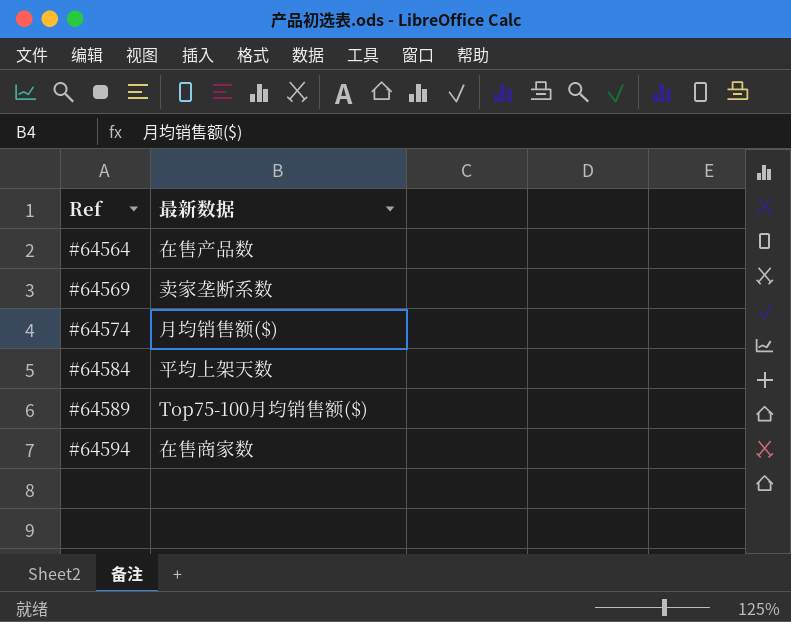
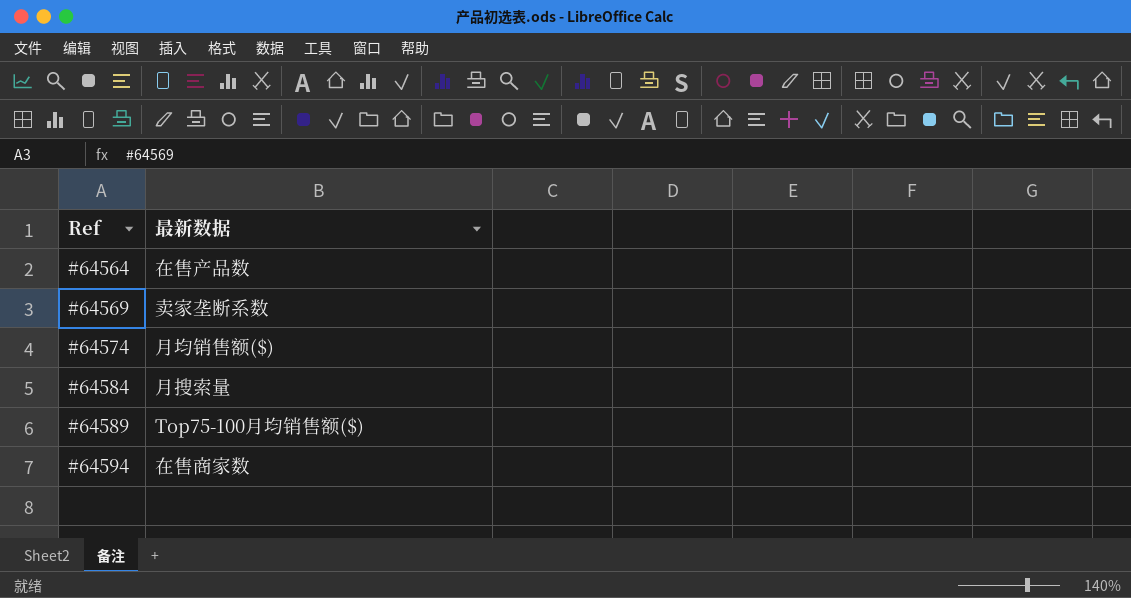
#64584 | 最新数据: 平均上架天数 -> 月搜索量

